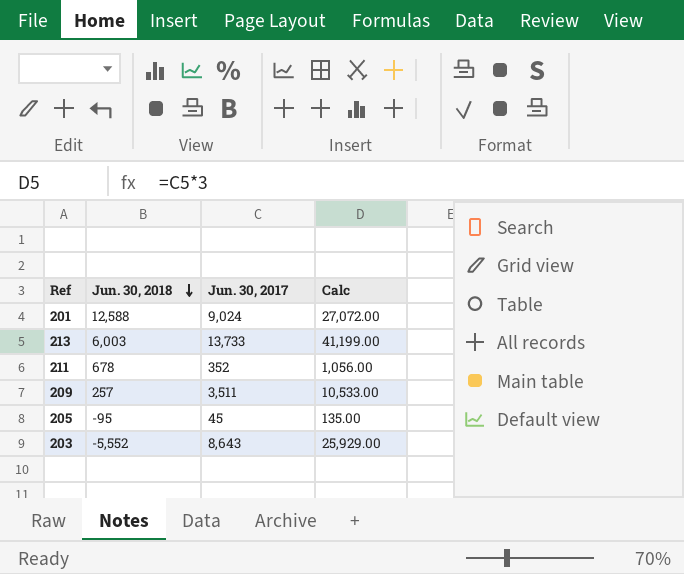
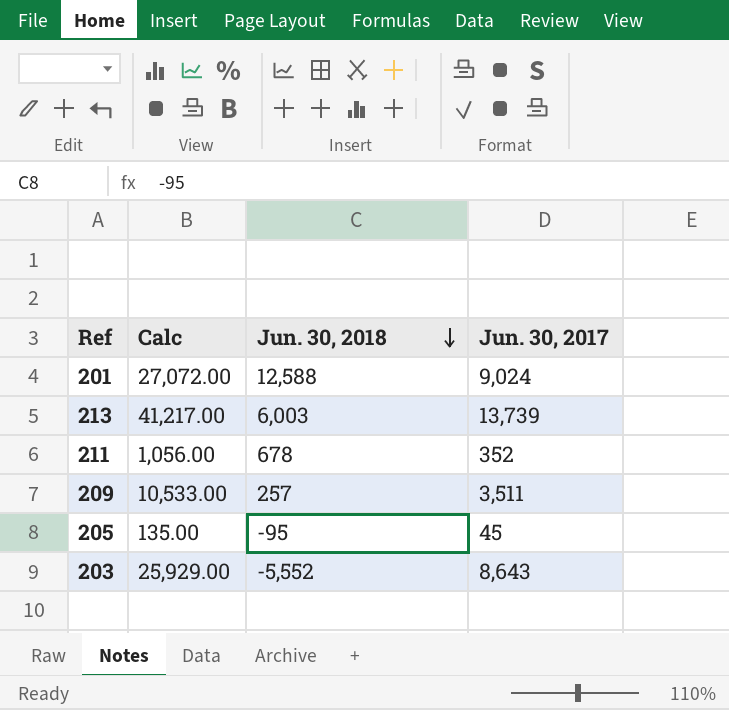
column Calc | position: 4 -> 2
213 | Calc: 41,199.00 -> 41,217.00
213 | Jun. 30, 2017: 13,733 -> 13,739

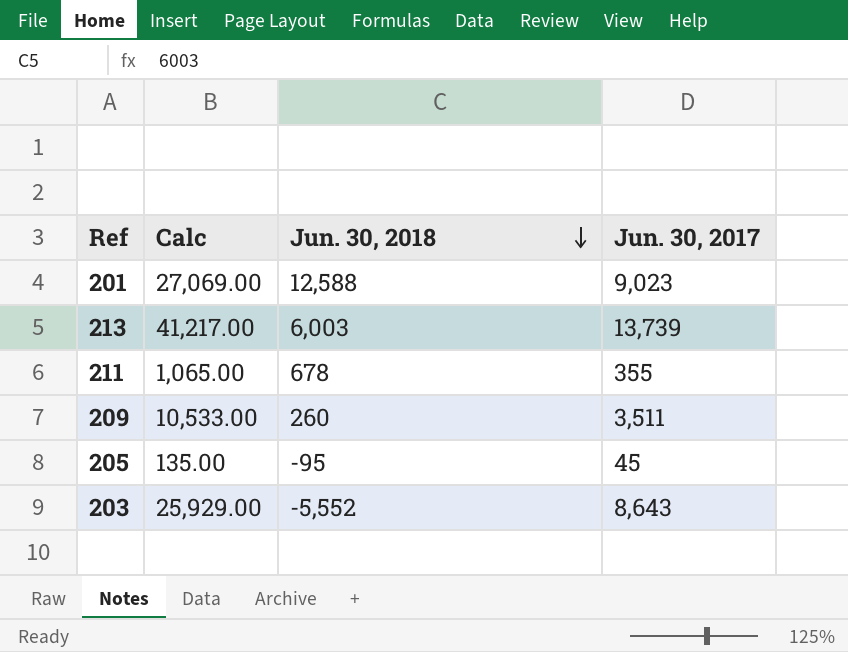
201 | Calc: 27,072.00 -> 27,069.00
201 | Jun. 30, 2017: 9,024 -> 9,023
211 | Calc: 1,056.00 -> 1,065.00
211 | Jun. 30, 2017: 352 -> 355
209 | Jun. 30, 2018: 257 -> 260

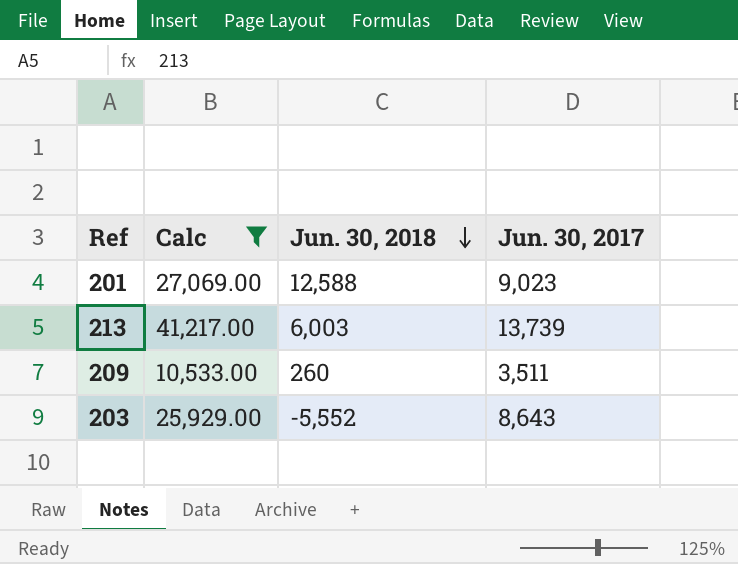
filter: none -> Calc >= 10,533.00

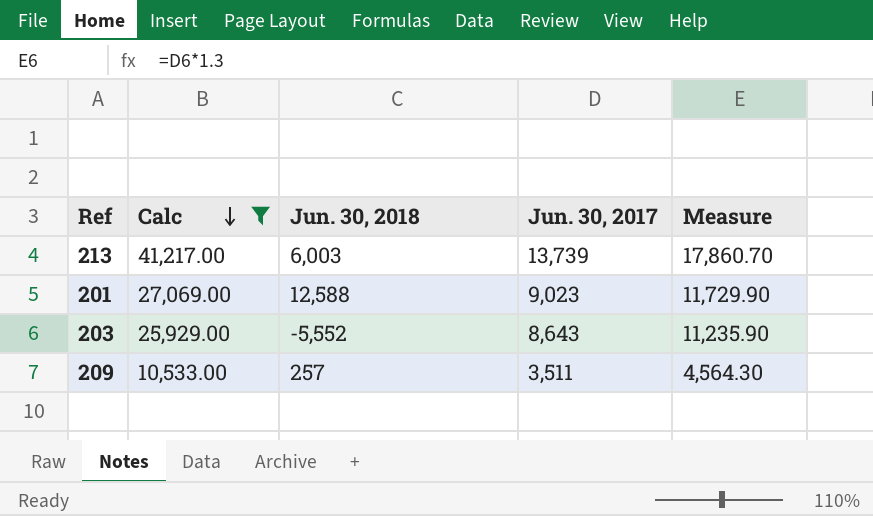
row order: Jun. 30, 2018 descending -> Calc descending
column Measure | formula: none -> [Jun. 30, 2017] * 1.3
209 | Jun. 30, 2018: 260 -> 257

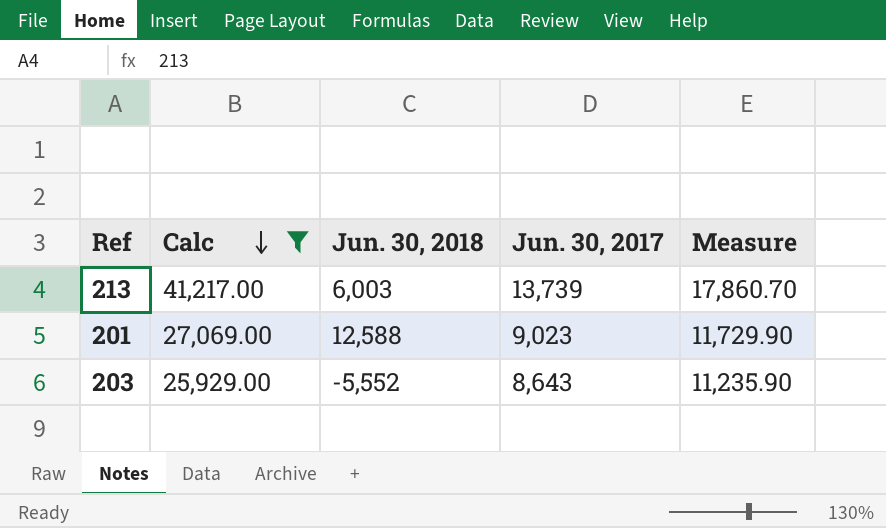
row 209: 10,533.00 | 257 | 3,511 | 4,564.30 -> none

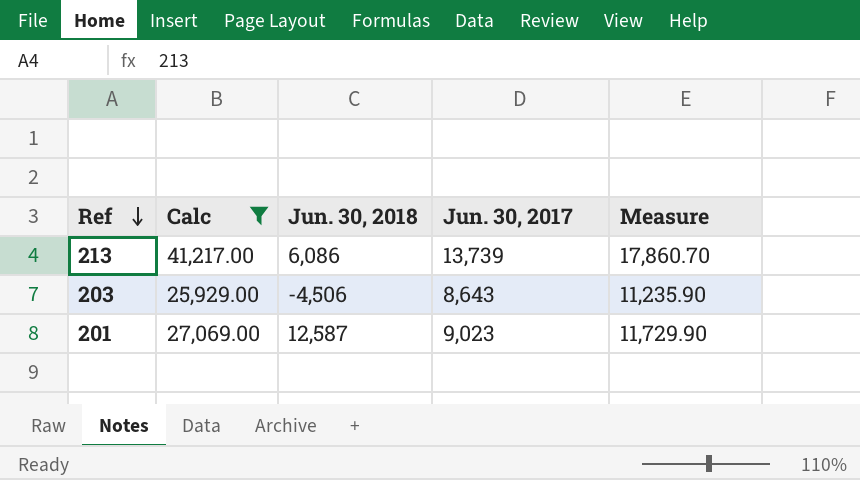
row order: Calc descending -> Ref descending
213 | Jun. 30, 2018: 6,003 -> 6,086
203 | Jun. 30, 2018: -5,552 -> -4,506
201 | Jun. 30, 2018: 12,588 -> 12,587

